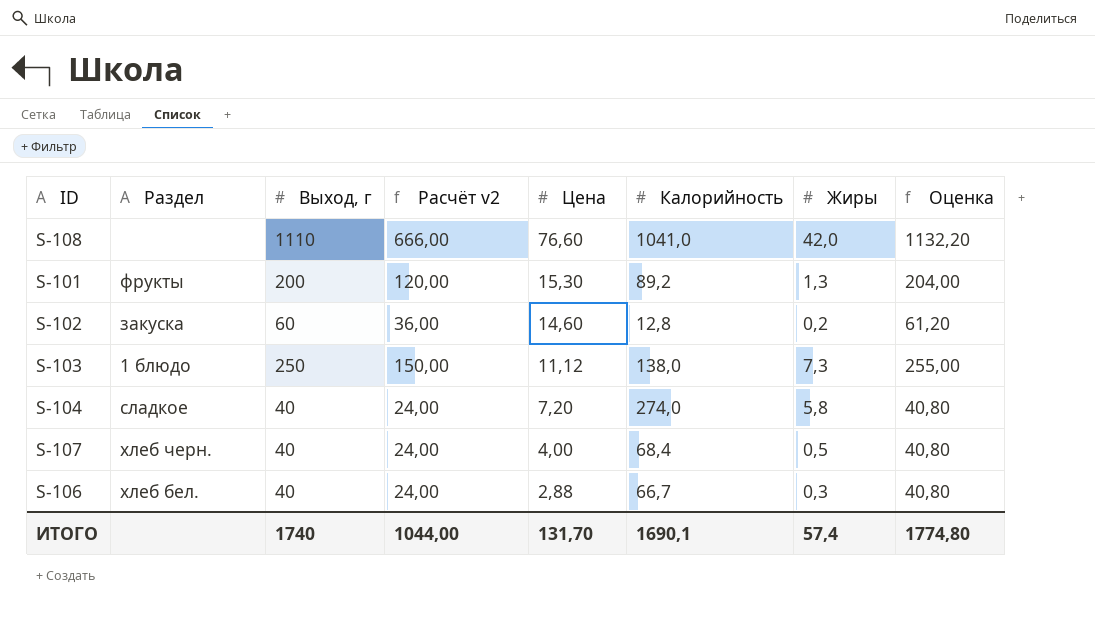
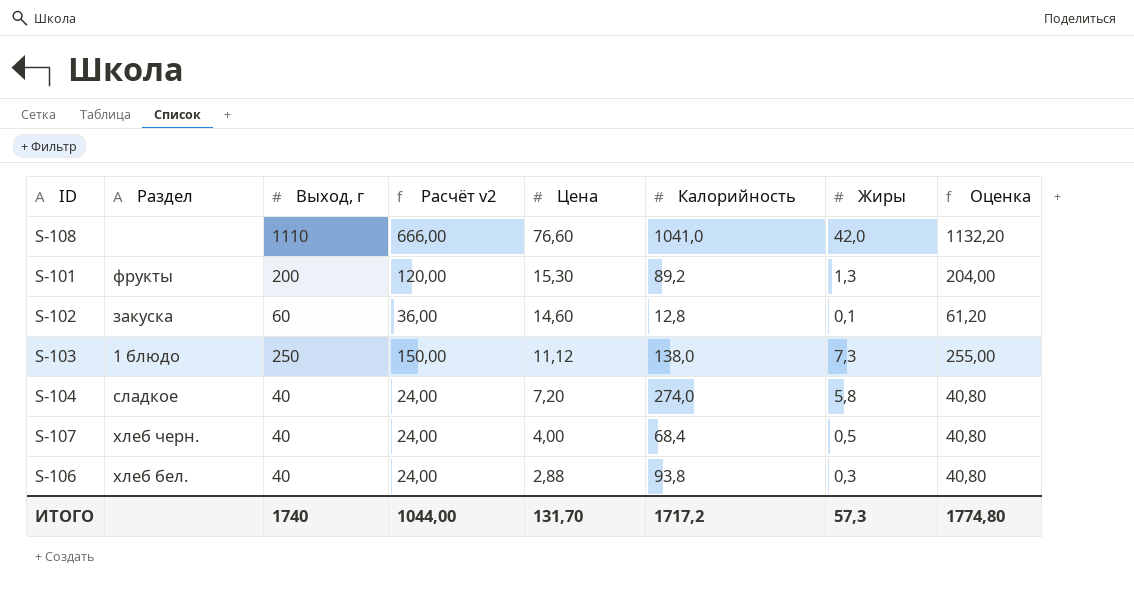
S-102 | Жиры: 0,2 -> 0,1
S-106 | Калорийность: 66,7 -> 93,8
ИТОГО | Калорийность: 1690,1 -> 1717,2
ИТОГО | Жиры: 57,4 -> 57,3

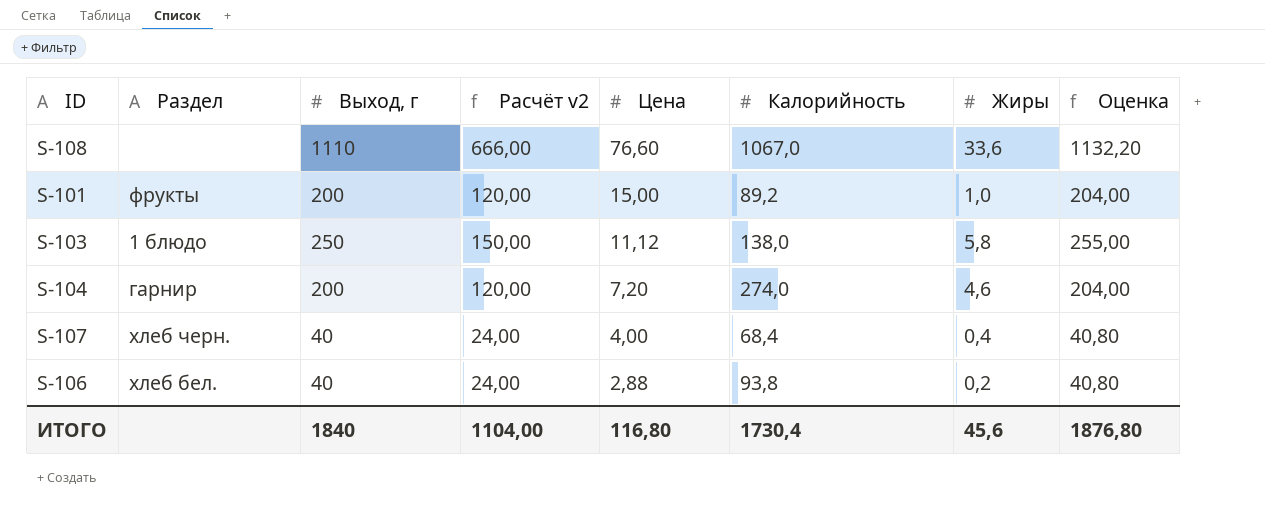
row S-102: закуска | 60 | 36,00 | 14,60 | 12,8 | 0,1 | 61,20 -> none
S-108 | Калорийность: 1041,0 -> 1067,0
S-108 | Жиры: 42,0 -> 33,6
S-101 | Цена: 15,30 -> 15,00
S-101 | Жиры: 1,3 -> 1,0
S-103 | Жиры: 7,3 -> 5,8
S-104 | Раздел: сладкое -> гарнир
S-104 | Выход, г: 40 -> 200
S-104 | Расчёт v2: 24,00 -> 120,00
S-104 | Жиры: 5,8 -> 4,6
S-104 | Оценка: 40,80 -> 204,00
S-107 | Жиры: 0,5 -> 0,4
S-106 | Жиры: 0,3 -> 0,2
ИТОГО | Выход, г: 1740 -> 1840
ИТОГО | Расчёт v2: 1044,00 -> 1104,00
ИТОГО | Цена: 131,70 -> 116,80
ИТОГО | Калорийность: 1717,2 -> 1730,4
ИТОГО | Жиры: 57,3 -> 45,6
ИТОГО | Оценка: 1774,80 -> 1876,80

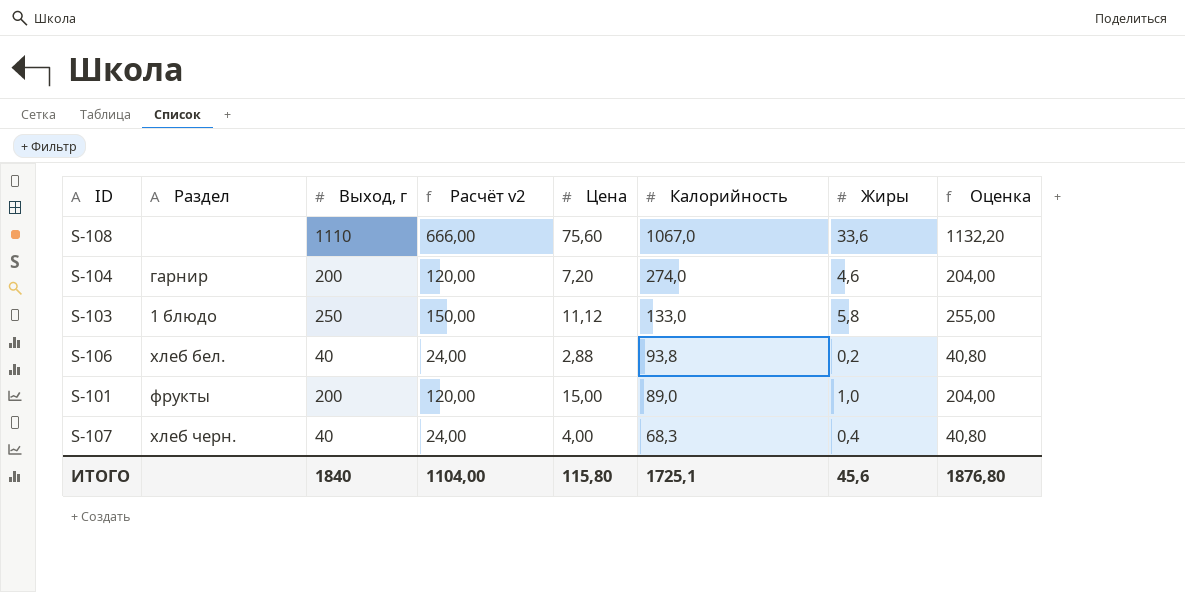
row order: Цена descending -> Калорийность descending
S-108 | Цена: 76,60 -> 75,60
S-103 | Калорийность: 138,0 -> 133,0
S-101 | Калорийность: 89,2 -> 89,0
S-107 | Калорийность: 68,4 -> 68,3
ИТОГО | Цена: 116,80 -> 115,80
ИТОГО | Калорийность: 1730,4 -> 1725,1

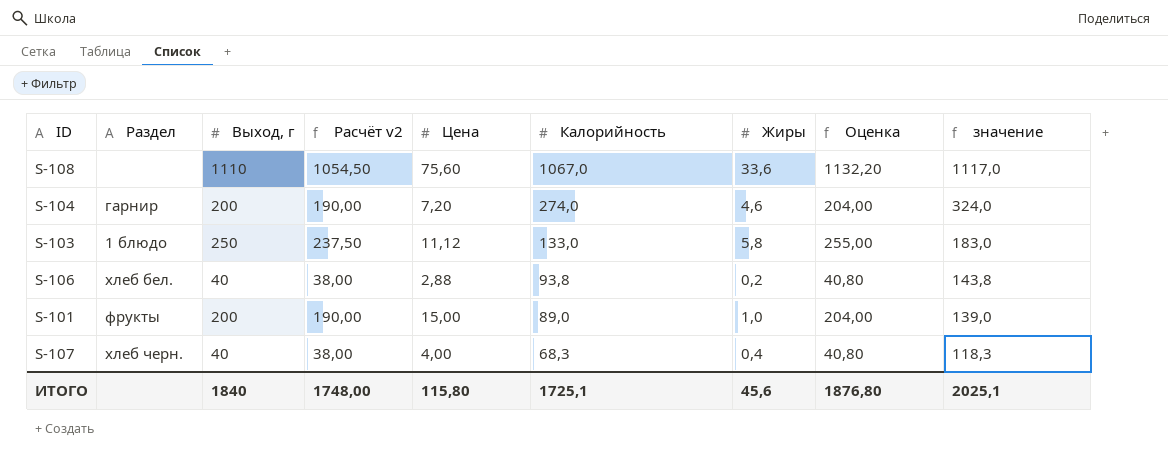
column Расчёт v2 | formula: [Выход, г] * 0,6 -> [Выход, г] * 0,95
column значение | formula: none -> [Калорийность] + 50
ИТОГО | Расчёт v2: 1104,00 -> 1748,00

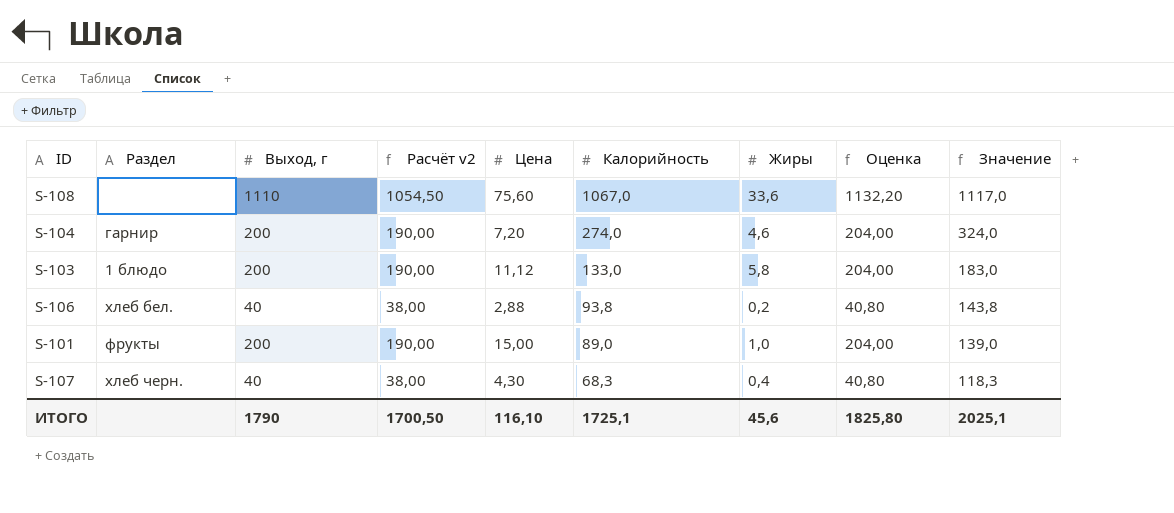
column name: значение -> Значение
S-103 | Выход, г: 250 -> 200
S-103 | Расчёт v2: 237,50 -> 190,00
S-103 | Оценка: 255,00 -> 204,00
S-107 | Цена: 4,00 -> 4,30
ИТОГО | Выход, г: 1840 -> 1790
ИТОГО | Расчёт v2: 1748,00 -> 1700,50
ИТОГО | Цена: 115,80 -> 116,10
ИТОГО | Оценка: 1876,80 -> 1825,80

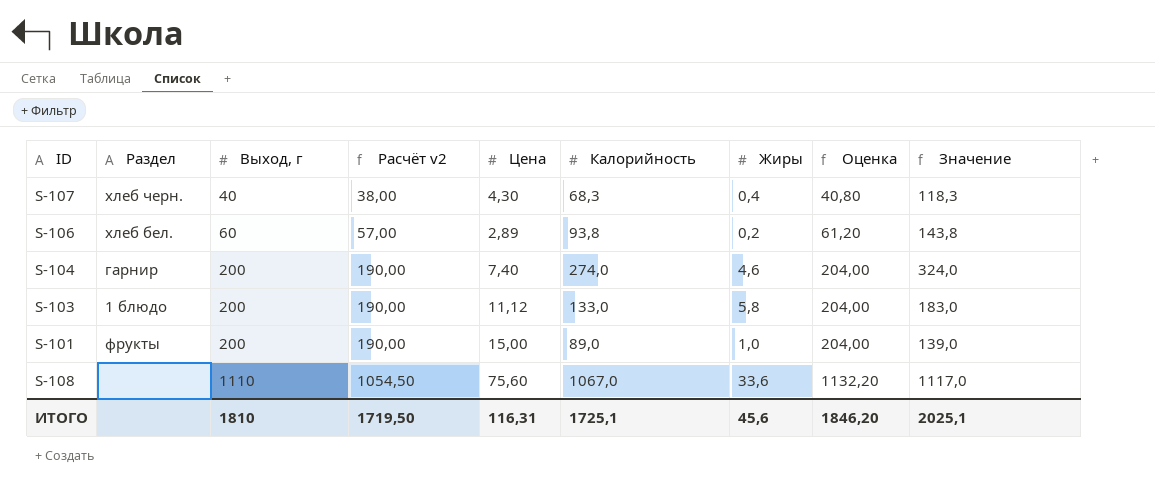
row order: Калорийность descending -> Выход, г ascending
S-106 | Выход, г: 40 -> 60
S-106 | Расчёт v2: 38,00 -> 57,00
S-106 | Цена: 2,88 -> 2,89
S-106 | Оценка: 40,80 -> 61,20
S-104 | Цена: 7,20 -> 7,40
ИТОГО | Выход, г: 1790 -> 1810
ИТОГО | Расчёт v2: 1700,50 -> 1719,50
ИТОГО | Цена: 116,10 -> 116,31
ИТОГО | Оценка: 1825,80 -> 1846,20

